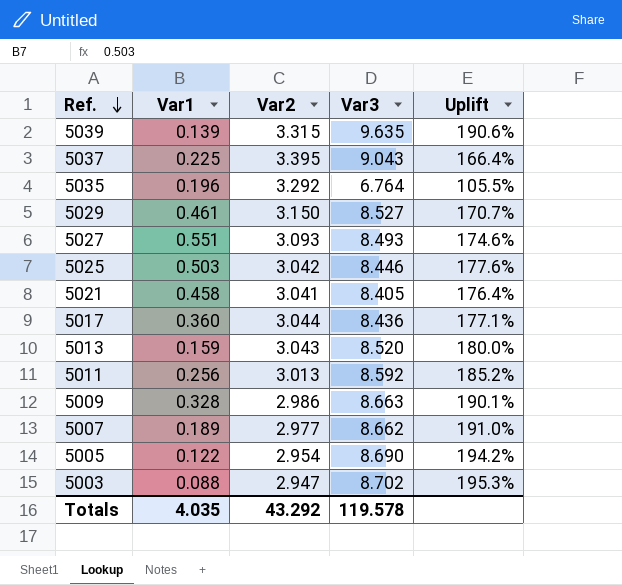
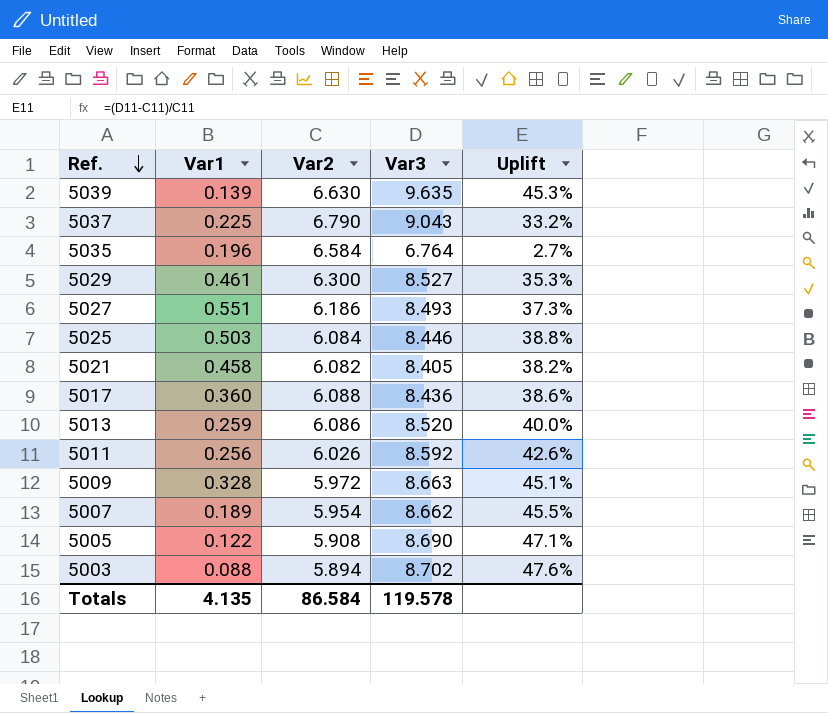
5039 | Var2: 3.315 -> 6.630
5039 | Uplift: 190.6% -> 45.3%
5037 | Var2: 3.395 -> 6.790
5037 | Uplift: 166.4% -> 33.2%
5035 | Var2: 3.292 -> 6.584
5035 | Uplift: 105.5% -> 2.7%
5029 | Var2: 3.150 -> 6.300
5029 | Uplift: 170.7% -> 35.3%
5027 | Var2: 3.093 -> 6.186
5027 | Uplift: 174.6% -> 37.3%
5025 | Var2: 3.042 -> 6.084
5025 | Uplift: 177.6% -> 38.8%
5021 | Var2: 3.041 -> 6.082
5021 | Uplift: 176.4% -> 38.2%
5017 | Var2: 3.044 -> 6.088
5017 | Uplift: 177.1% -> 38.6%
5013 | Var1: 0.159 -> 0.259
5013 | Var2: 3.043 -> 6.086
5013 | Uplift: 180.0% -> 40.0%
5011 | Var2: 3.013 -> 6.026
5011 | Uplift: 185.2% -> 42.6%
5009 | Var2: 2.986 -> 5.972
5009 | Uplift: 190.1% -> 45.1%
5007 | Var2: 2.977 -> 5.954
5007 | Uplift: 191.0% -> 45.5%
5005 | Var2: 2.954 -> 5.908
5005 | Uplift: 194.2% -> 47.1%
5003 | Var2: 2.947 -> 5.894
5003 | Uplift: 195.3% -> 47.6%
Totals | Var1: 4.035 -> 4.135
Totals | Var2: 43.292 -> 86.584

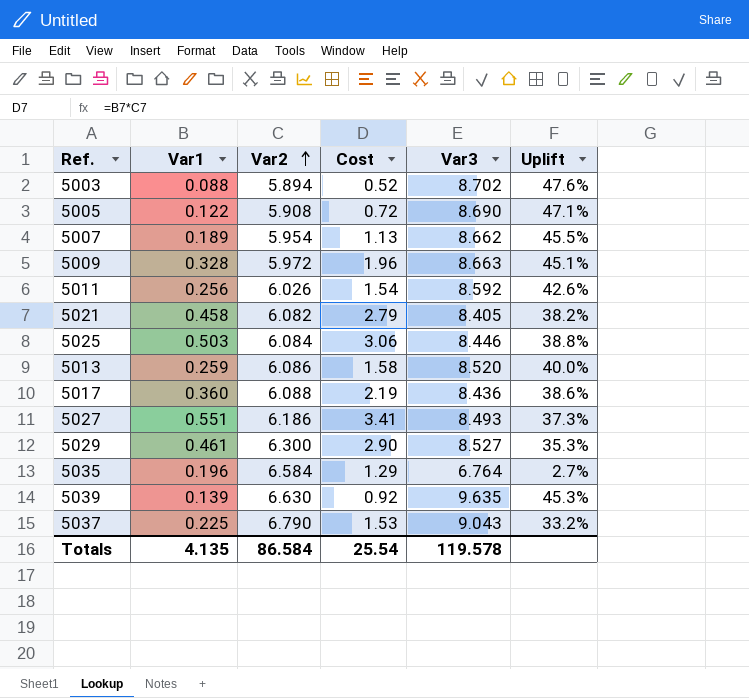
row order: Ref. descending -> Var2 ascending
column Cost | formula: none -> [Var1] * [Var2]

